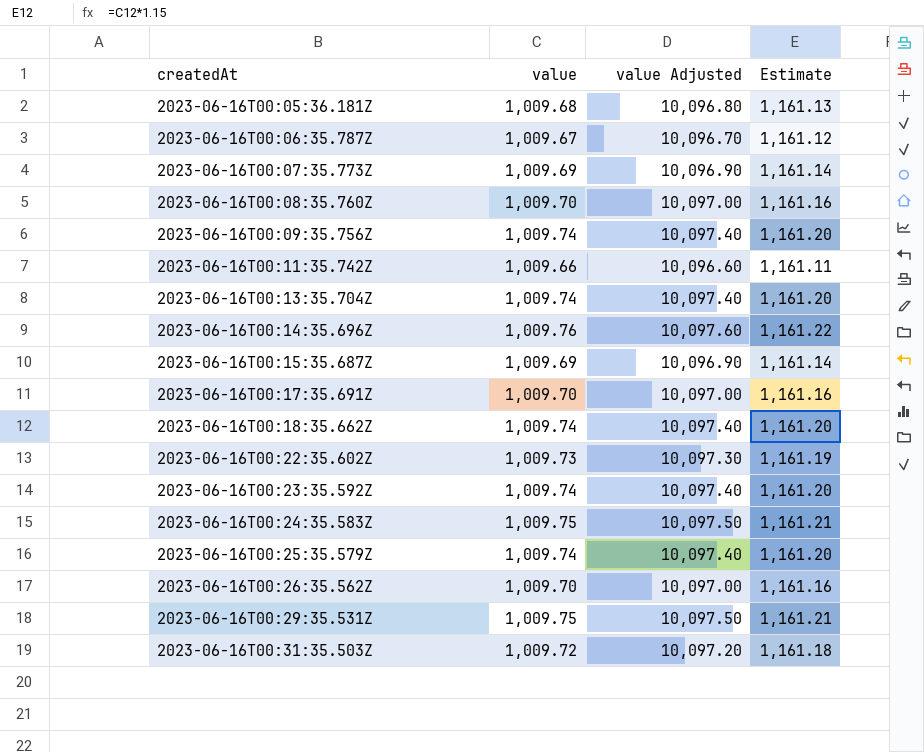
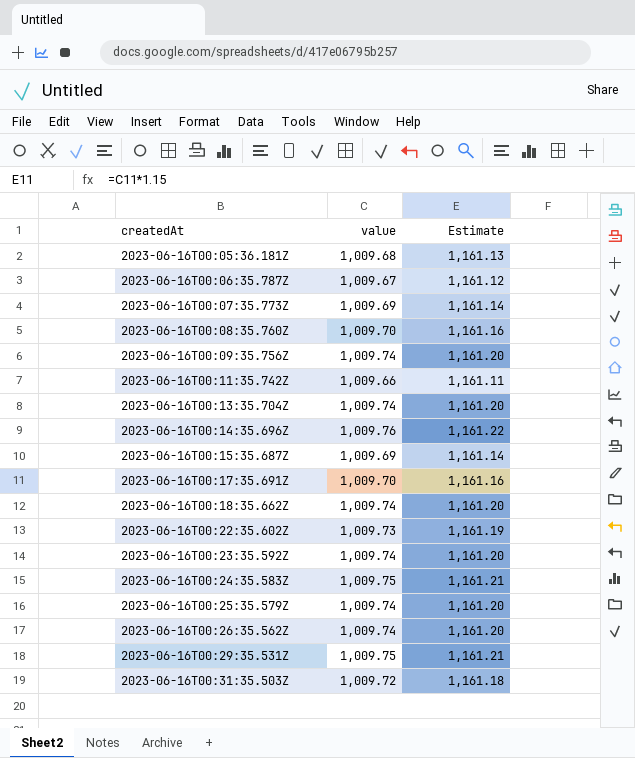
column value Adjusted | formula: [value] * 10 -> none
2023-06-16T00:26:35.562Z | value: 1,009.70 -> 1,009.74
2023-06-16T00:26:35.562Z | Estimate: 1,161.16 -> 1,161.20

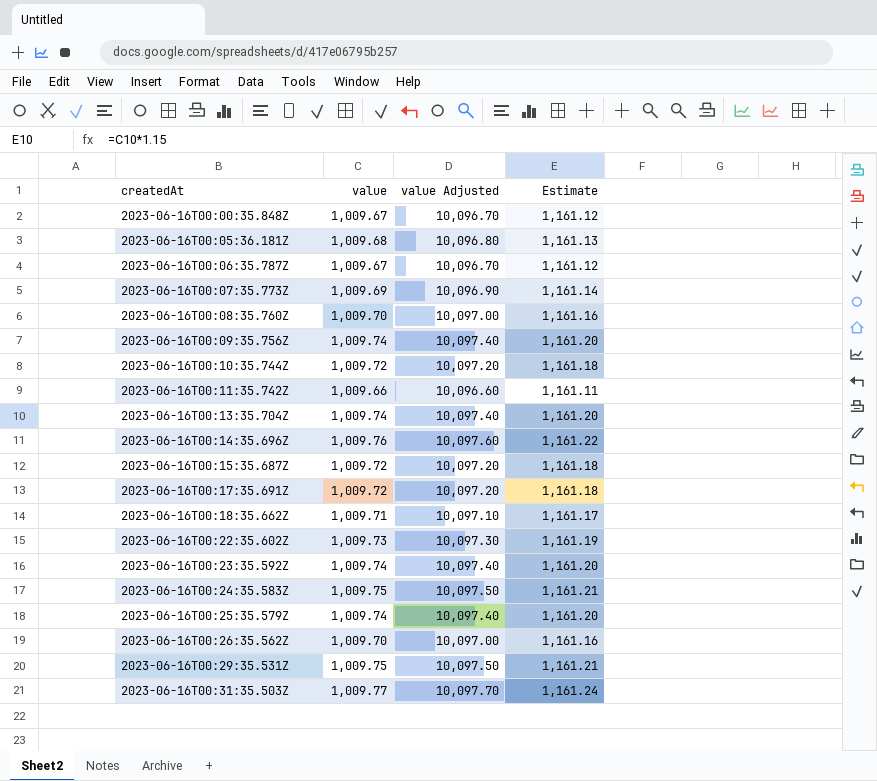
column value Adjusted | formula: none -> [value] * 10
row 2023-06-16T00:00:35.848Z: none -> 1,009.67 | 10,096.70 | 1,161.12
row 2023-06-16T00:10:35.744Z: none -> 1,009.72 | 10,097.20 | 1,161.18
2023-06-16T00:15:35.687Z | value: 1,009.69 -> 1,009.72
2023-06-16T00:15:35.687Z | Estimate: 1,161.14 -> 1,161.18
2023-06-16T00:17:35.691Z | value: 1,009.70 -> 1,009.72
2023-06-16T00:17:35.691Z | Estimate: 1,161.16 -> 1,161.18
2023-06-16T00:18:35.662Z | value: 1,009.74 -> 1,009.71
2023-06-16T00:18:35.662Z | Estimate: 1,161.20 -> 1,161.17
2023-06-16T00:26:35.562Z | value: 1,009.74 -> 1,009.70
2023-06-16T00:26:35.562Z | Estimate: 1,161.20 -> 1,161.16
2023-06-16T00:31:35.503Z | value: 1,009.72 -> 1,009.77
2023-06-16T00:31:35.503Z | Estimate: 1,161.18 -> 1,161.24

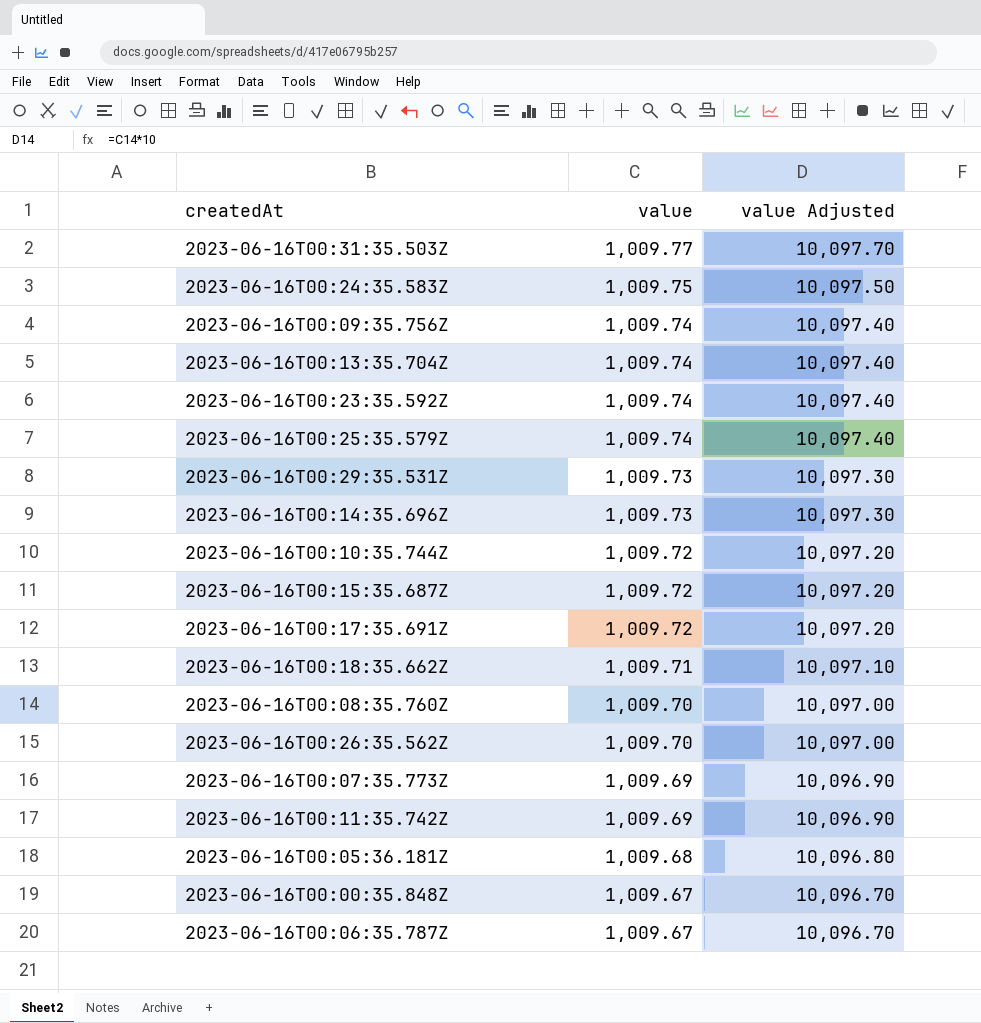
row order: createdAt ascending -> value descending
column Estimate | formula: [value] * 1.15 -> none
row 2023-06-16T00:22:35.602Z: 1,009.73 | 10,097.30 | 1,161.19 -> none
2023-06-16T00:29:35.531Z | value: 1,009.75 -> 1,009.73
2023-06-16T00:29:35.531Z | value Adjusted: 10,097.50 -> 10,097.30
2023-06-16T00:14:35.696Z | value: 1,009.76 -> 1,009.73
2023-06-16T00:14:35.696Z | value Adjusted: 10,097.60 -> 10,097.30
2023-06-16T00:11:35.742Z | value: 1,009.66 -> 1,009.69
2023-06-16T00:11:35.742Z | value Adjusted: 10,096.60 -> 10,096.90

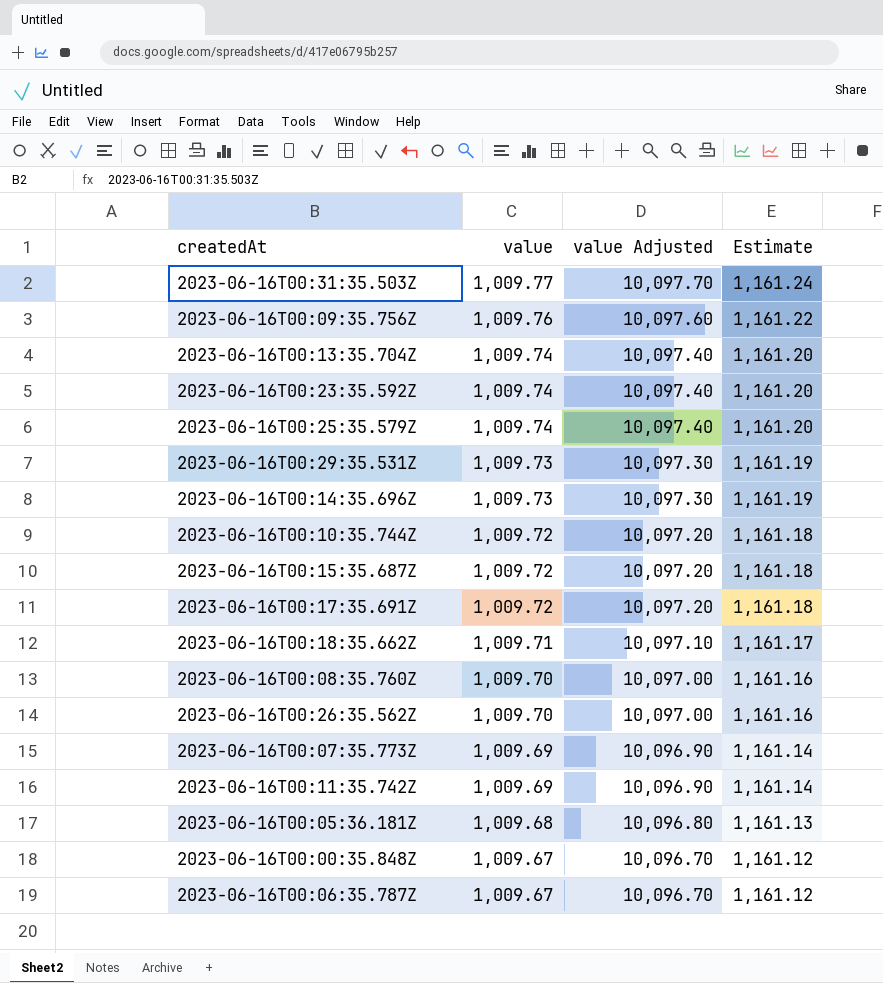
column Estimate | formula: none -> [value] * 1.15
row 2023-06-16T00:24:35.583Z: 1,009.75 | 10,097.50 -> none
2023-06-16T00:09:35.756Z | value: 1,009.74 -> 1,009.76
2023-06-16T00:09:35.756Z | value Adjusted: 10,097.40 -> 10,097.60

